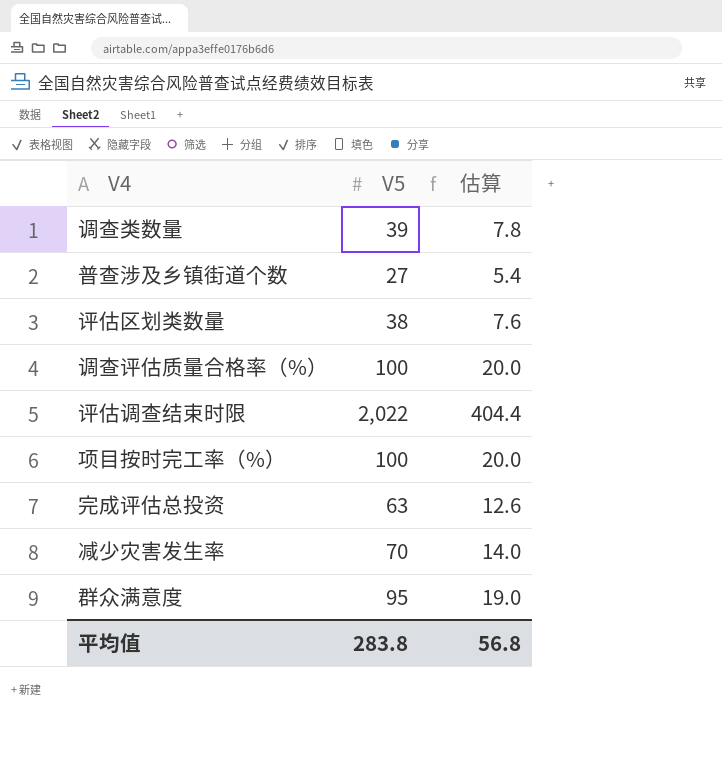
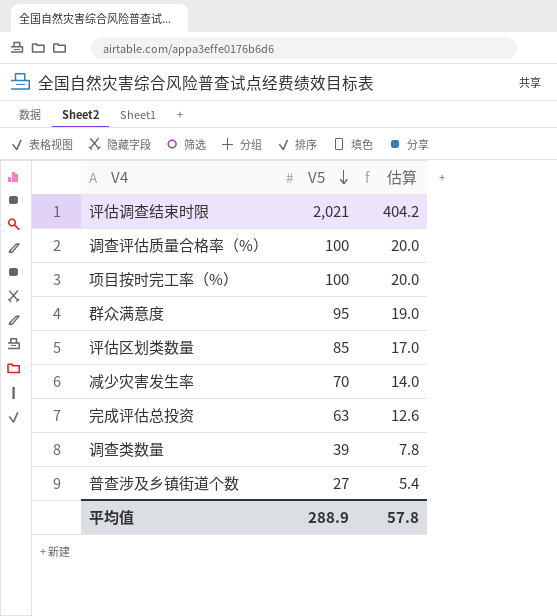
row order: none -> V5 descending
评估调查结束时限 | V5: 2,022 -> 2,021
评估调查结束时限 | 估算: 404.4 -> 404.2
评估区划类数量 | V5: 38 -> 85
评估区划类数量 | 估算: 7.6 -> 17.0
平均值 | V5: 283.8 -> 288.9
平均值 | 估算: 56.8 -> 57.8

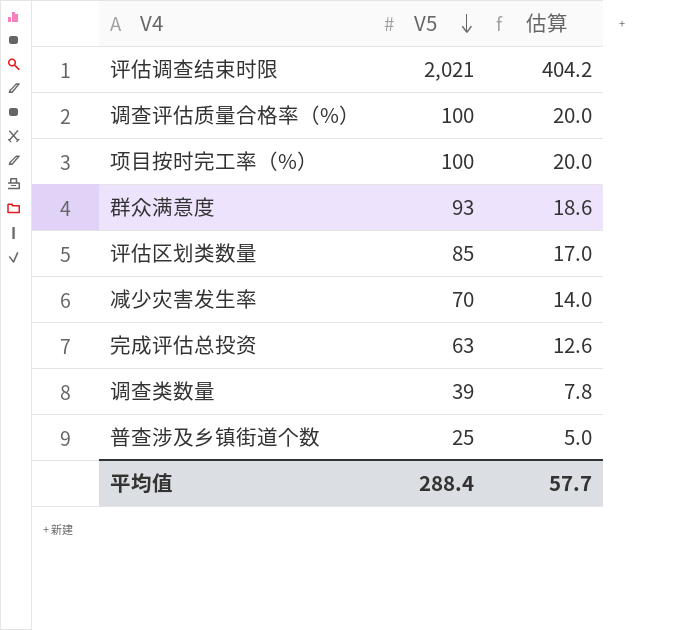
群众满意度 | V5: 95 -> 93
群众满意度 | 估算: 19.0 -> 18.6
普查涉及乡镇街道个数 | V5: 27 -> 25
普查涉及乡镇街道个数 | 估算: 5.4 -> 5.0
平均值 | V5: 288.9 -> 288.4
平均值 | 估算: 57.8 -> 57.7

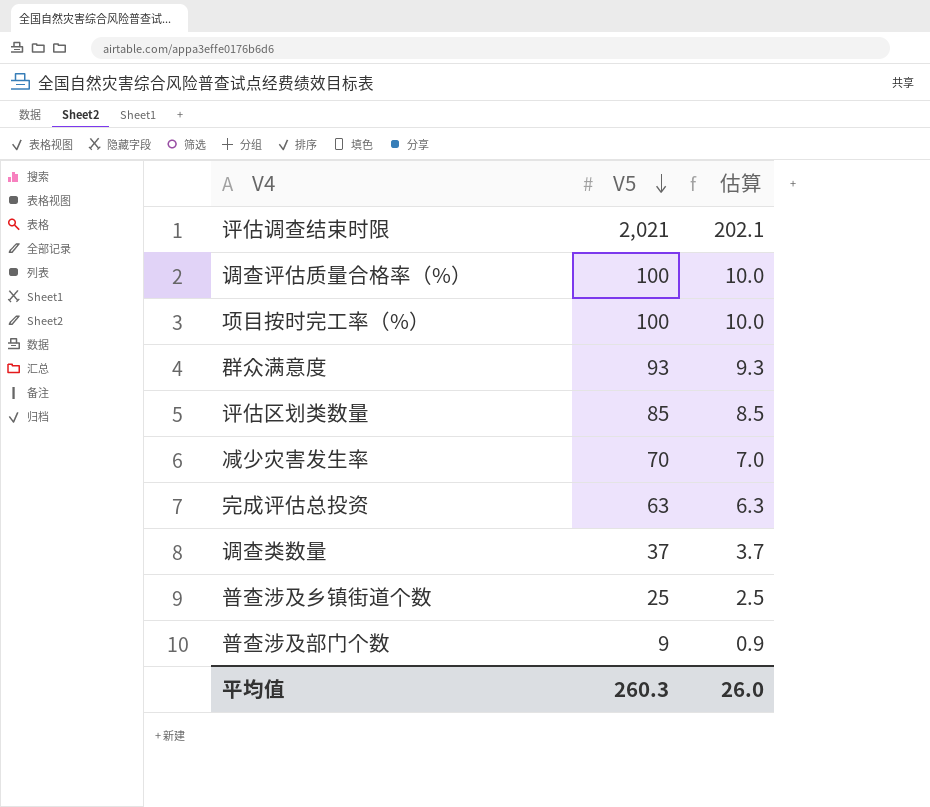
column 估算 | formula: [V5] * 0.2 -> [V5] * 0.1
调查类数量 | V5: 39 -> 37
row 普查涉及部门个数: none -> 9 | 0.9
平均值 | V5: 288.4 -> 260.3
平均值 | 估算: 57.7 -> 26.0

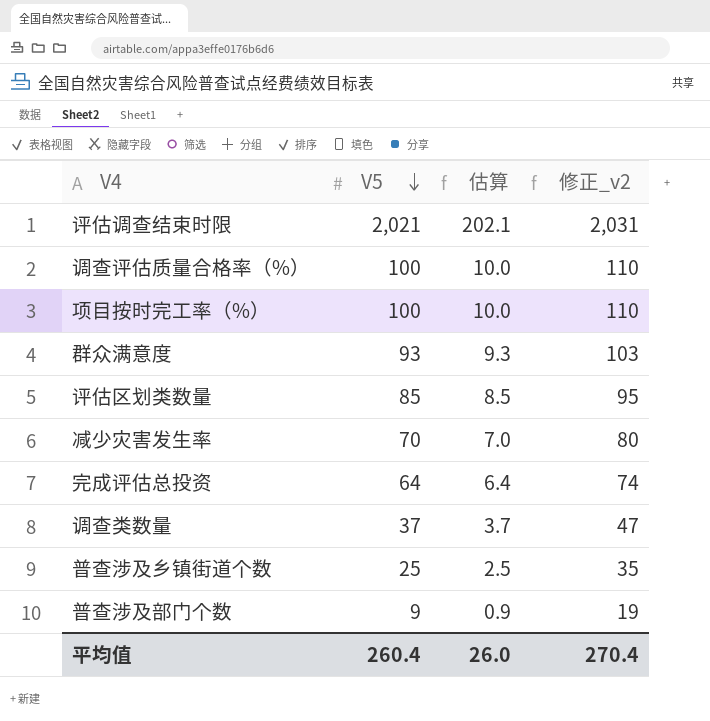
column 修正_v2 | formula: none -> [V5] + 10
完成评估总投资 | V5: 63 -> 64
完成评估总投资 | 估算: 6.3 -> 6.4
平均值 | V5: 260.3 -> 260.4

